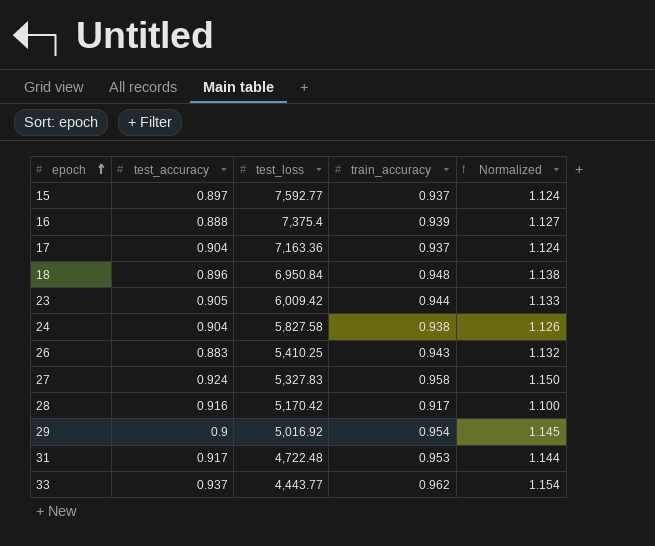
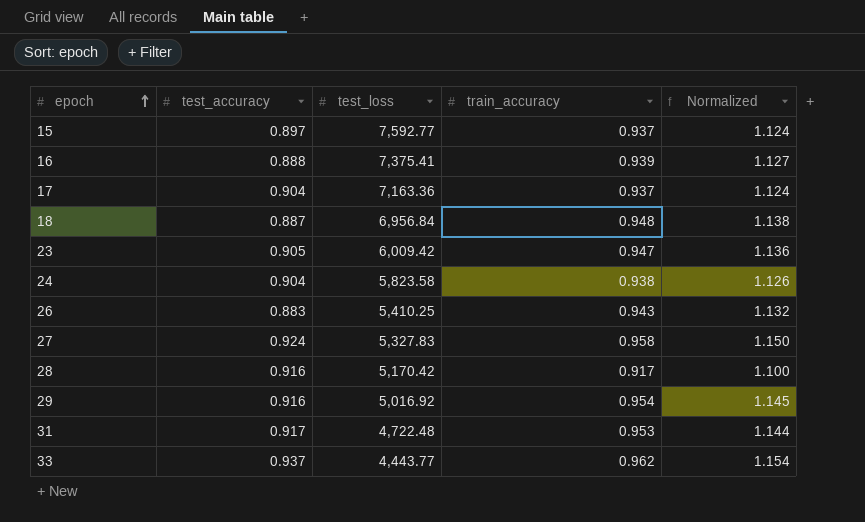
16 | test_loss: 7,375.4 -> 7,375.41
18 | test_accuracy: 0.896 -> 0.887
18 | test_loss: 6,950.84 -> 6,956.84
23 | train_accuracy: 0.944 -> 0.947
23 | Normalized: 1.133 -> 1.136
24 | test_loss: 5,827.58 -> 5,823.58
29 | test_accuracy: 0.9 -> 0.916

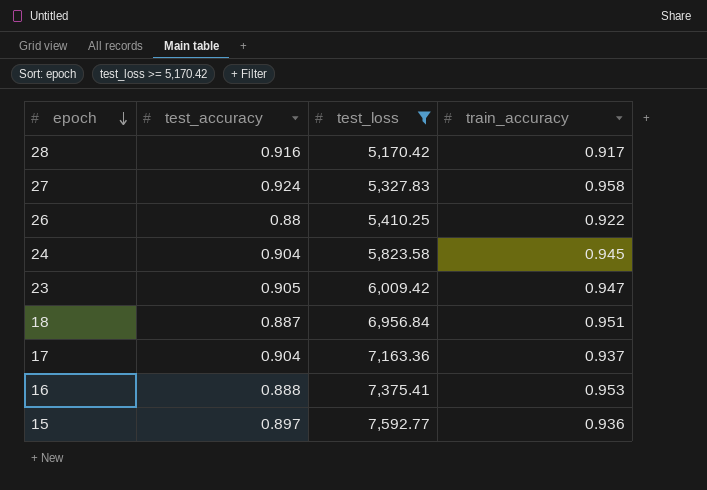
filter: none -> test_loss >= 5,170.42
row order: epoch ascending -> epoch descending
column Normalized | formula: [train_accuracy] * 1.2 -> none
26 | test_accuracy: 0.883 -> 0.88
26 | train_accuracy: 0.943 -> 0.922
24 | train_accuracy: 0.938 -> 0.945
18 | train_accuracy: 0.948 -> 0.951
16 | train_accuracy: 0.939 -> 0.953
15 | train_accuracy: 0.937 -> 0.936

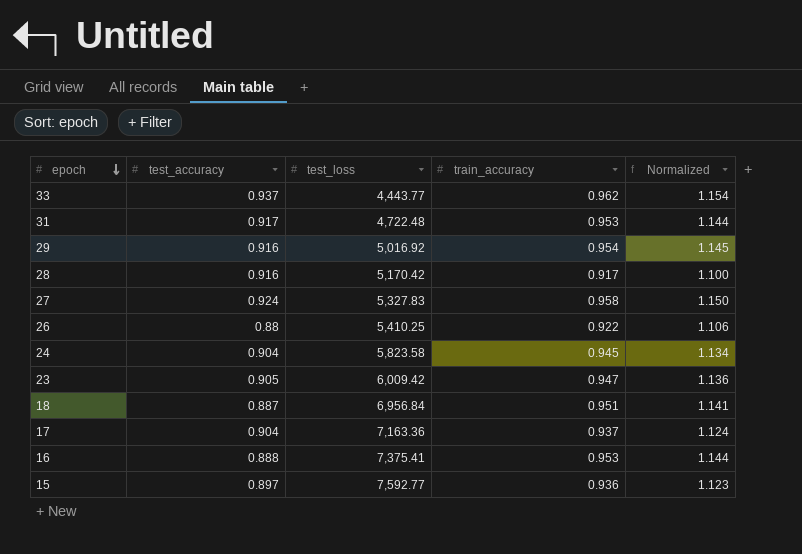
filter: test_loss >= 5,170.42 -> none
column Normalized | formula: none -> [train_accuracy] * 1.2

